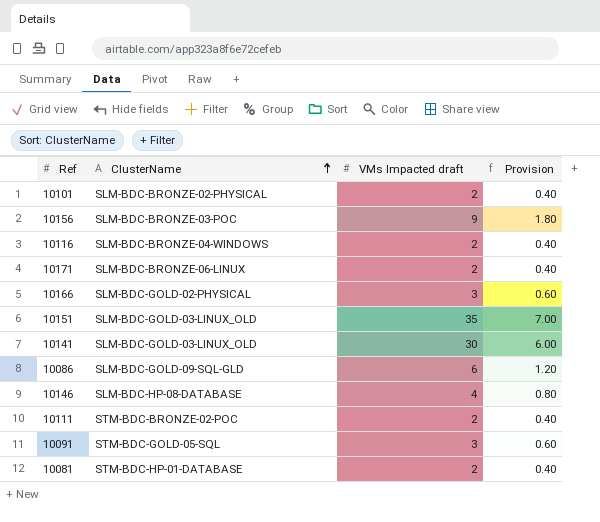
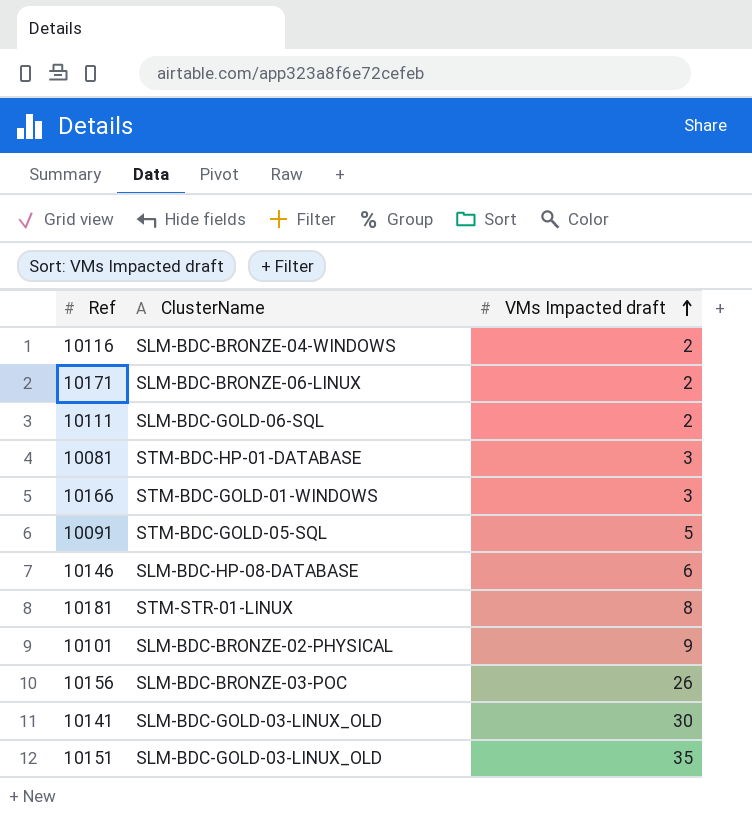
row order: ClusterName ascending -> VMs Impacted draft ascending
column Provision | formula: [VMs Impacted draft] * 0.2 -> none
row 10086: SLM-BDC-GOLD-09-SQL-GLD | 6 | 1.20 -> none
10111 | ClusterName: STM-BDC-BRONZE-02-POC -> SLM-BDC-GOLD-06-SQL
10081 | VMs Impacted draft: 2 -> 3
10166 | ClusterName: SLM-BDC-GOLD-02-PHYSICAL -> STM-BDC-GOLD-01-WINDOWS
10091 | VMs Impacted draft: 3 -> 5
10146 | VMs Impacted draft: 4 -> 6
row 10181: none -> STM-STR-01-LINUX | 8
10101 | VMs Impacted draft: 2 -> 9
10156 | VMs Impacted draft: 9 -> 26

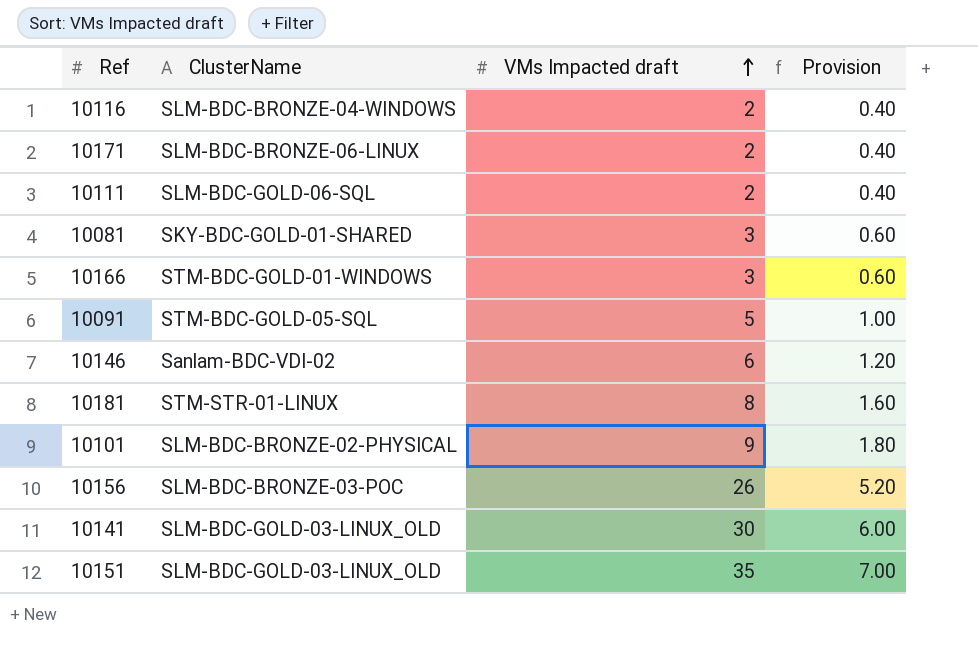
column Provision | formula: none -> [VMs Impacted draft] * 0.2
10081 | ClusterName: STM-BDC-HP-01-DATABASE -> SKY-BDC-GOLD-01-SHARED
10146 | ClusterName: SLM-BDC-HP-08-DATABASE -> Sanlam-BDC-VDI-02

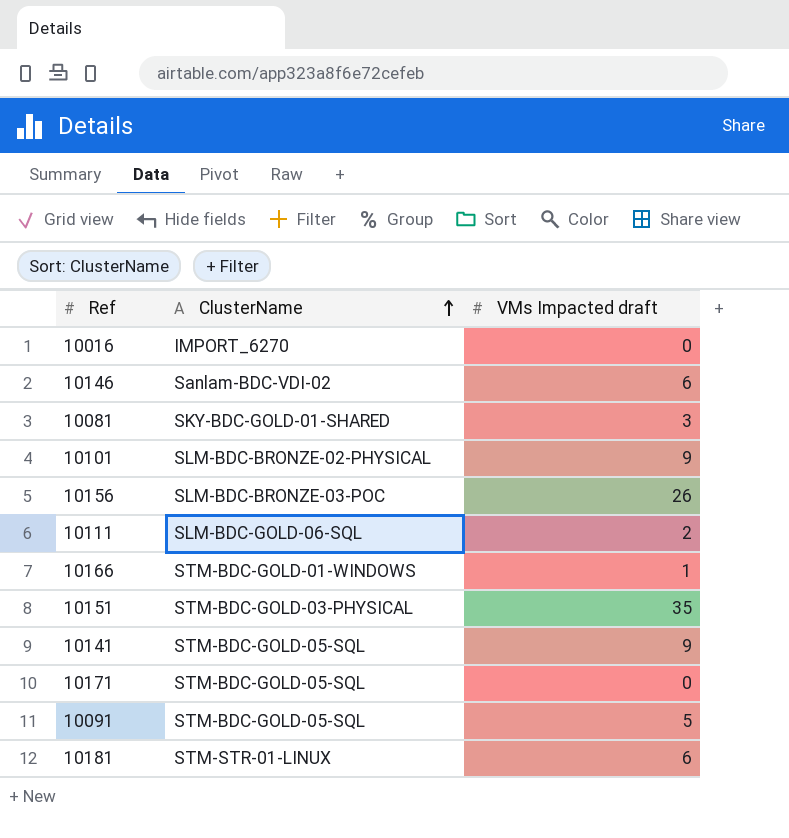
row order: VMs Impacted draft ascending -> ClusterName ascending
column Provision | formula: [VMs Impacted draft] * 0.2 -> none
row 10116: SLM-BDC-BRONZE-04-WINDOWS | 2 | 0.40 -> none
row 10016: none -> IMPORT_6270 | 0
10166 | VMs Impacted draft: 3 -> 1
10151 | ClusterName: SLM-BDC-GOLD-03-LINUX_OLD -> STM-BDC-GOLD-03-PHYSICAL
10141 | ClusterName: SLM-BDC-GOLD-03-LINUX_OLD -> STM-BDC-GOLD-05-SQL
10141 | VMs Impacted draft: 30 -> 9
10171 | ClusterName: SLM-BDC-BRONZE-06-LINUX -> STM-BDC-GOLD-05-SQL
10171 | VMs Impacted draft: 2 -> 0
10181 | VMs Impacted draft: 8 -> 6

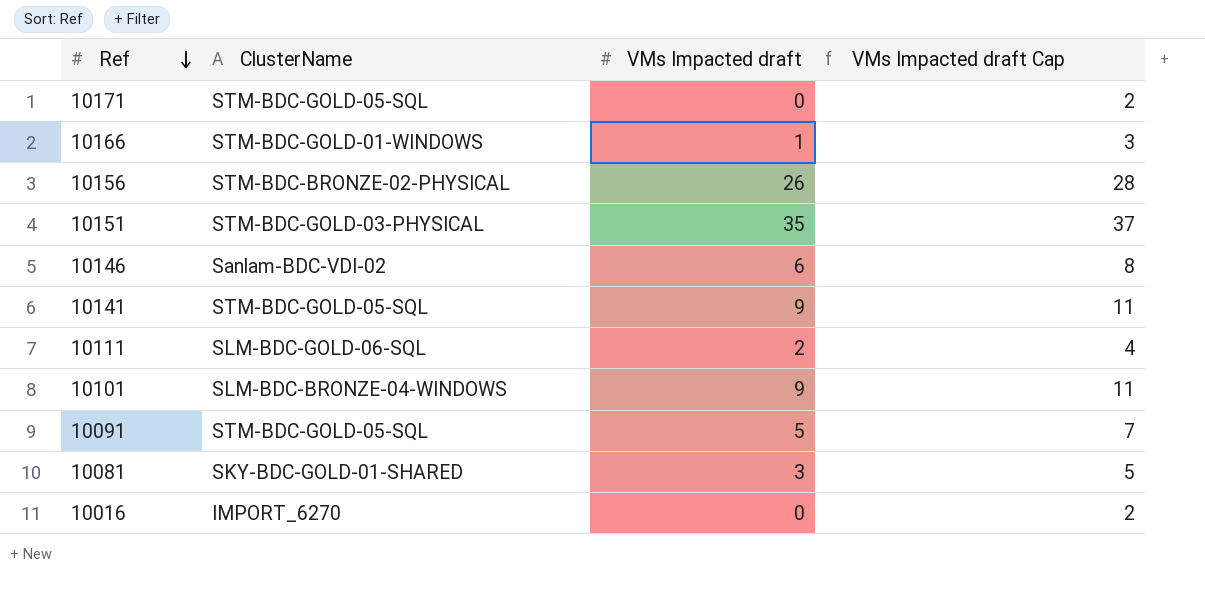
row order: ClusterName ascending -> Ref descending
column VMs Impacted draft Cap | formula: none -> [VMs Impacted draft] + 2
row 10181: STM-STR-01-LINUX | 6 -> none
10156 | ClusterName: SLM-BDC-BRONZE-03-POC -> STM-BDC-BRONZE-02-PHYSICAL
10101 | ClusterName: SLM-BDC-BRONZE-02-PHYSICAL -> SLM-BDC-BRONZE-04-WINDOWS

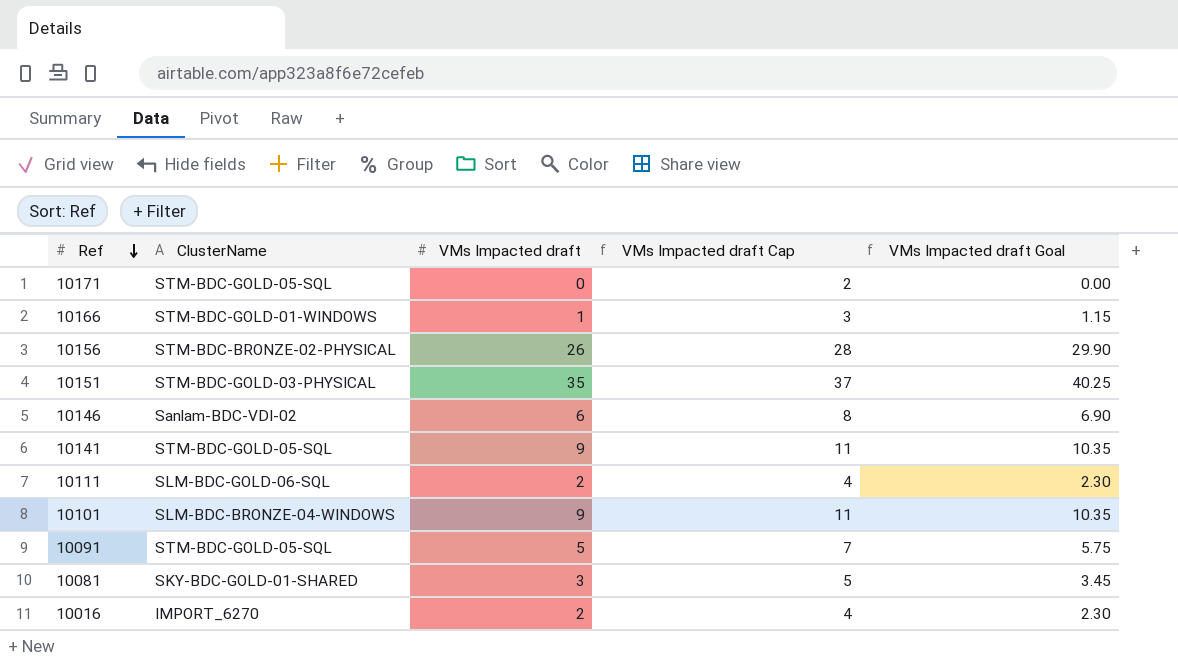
column VMs Impacted draft Goal | formula: none -> [VMs Impacted draft] * 1.15
10016 | VMs Impacted draft: 0 -> 2
10016 | VMs Impacted draft Cap: 2 -> 4

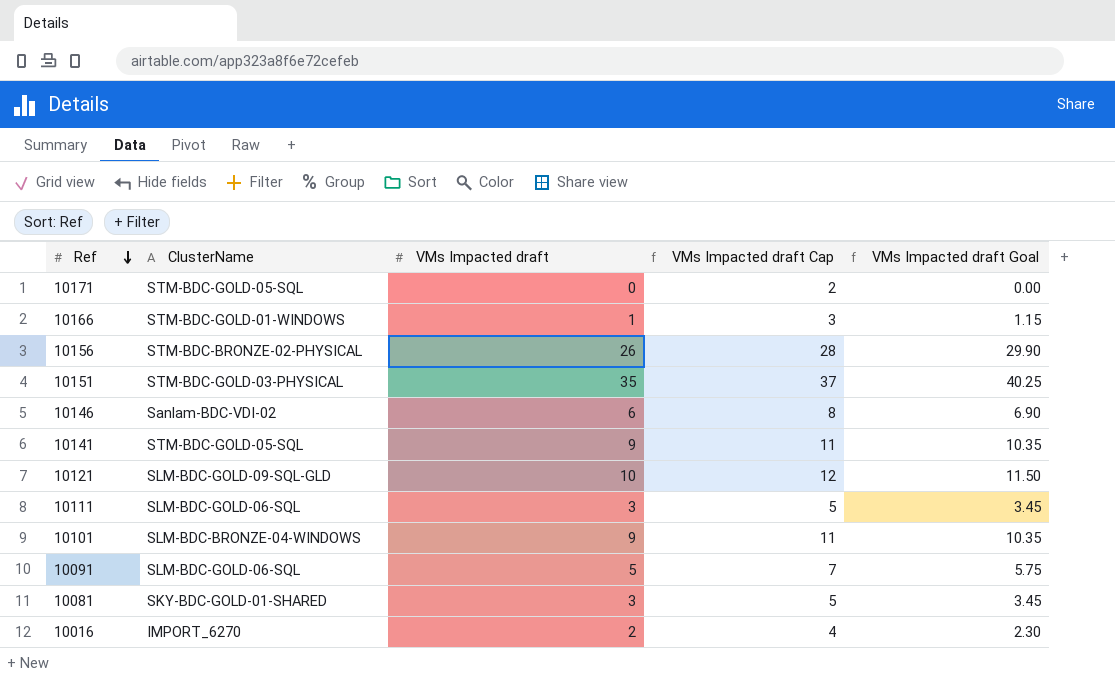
row 10121: none -> SLM-BDC-GOLD-09-SQL-GLD | 10 | 12 | 11.50
10111 | VMs Impacted draft: 2 -> 3
10111 | VMs Impacted draft Cap: 4 -> 5
10111 | VMs Impacted draft Goal: 2.30 -> 3.45
10091 | ClusterName: STM-BDC-GOLD-05-SQL -> SLM-BDC-GOLD-06-SQL

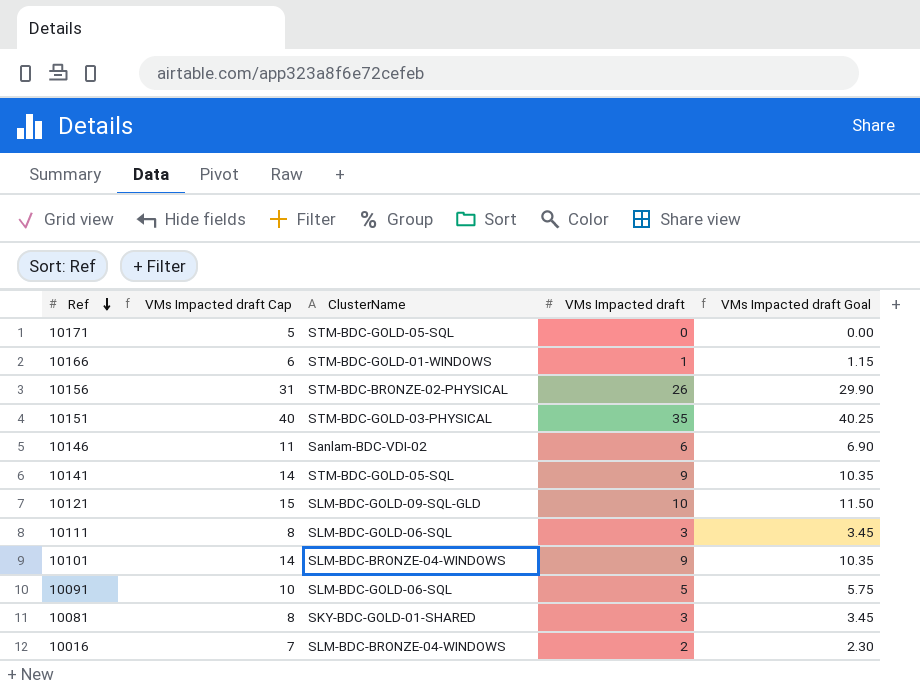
column VMs Impacted draft Cap | formula: [VMs Impacted draft] + 2 -> [VMs Impacted draft] + 5
column VMs Impacted draft Cap | position: 4 -> 2
10016 | ClusterName: IMPORT_6270 -> SLM-BDC-BRONZE-04-WINDOWS

